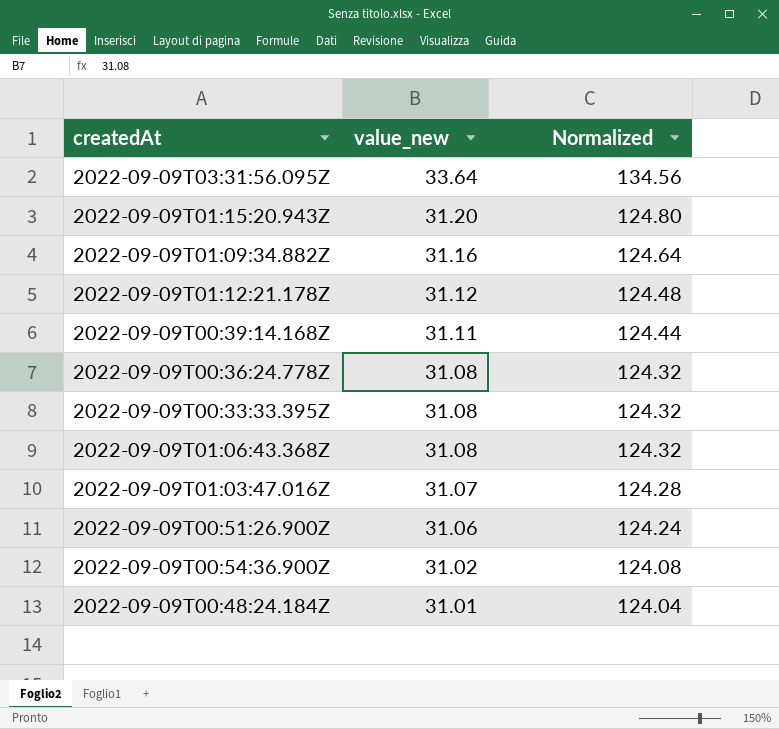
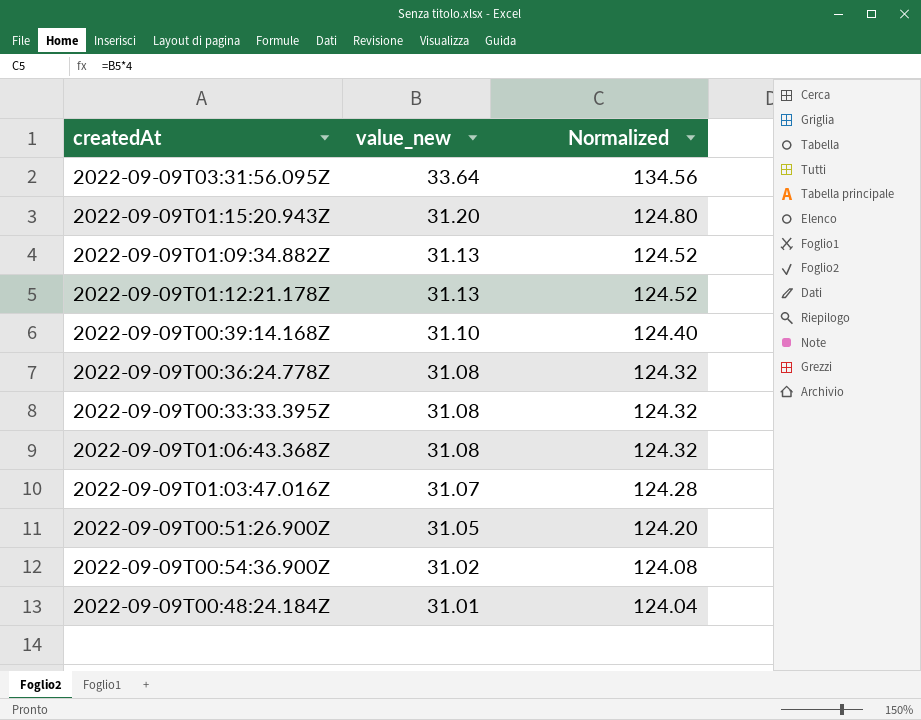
2022-09-09T01:09:34.882Z | value_new: 31.16 -> 31.13
2022-09-09T01:09:34.882Z | Normalized: 124.64 -> 124.52
2022-09-09T01:12:21.178Z | value_new: 31.12 -> 31.13
2022-09-09T01:12:21.178Z | Normalized: 124.48 -> 124.52
2022-09-09T00:39:14.168Z | value_new: 31.11 -> 31.10
2022-09-09T00:39:14.168Z | Normalized: 124.44 -> 124.40
2022-09-09T00:51:26.900Z | value_new: 31.06 -> 31.05
2022-09-09T00:51:26.900Z | Normalized: 124.24 -> 124.20

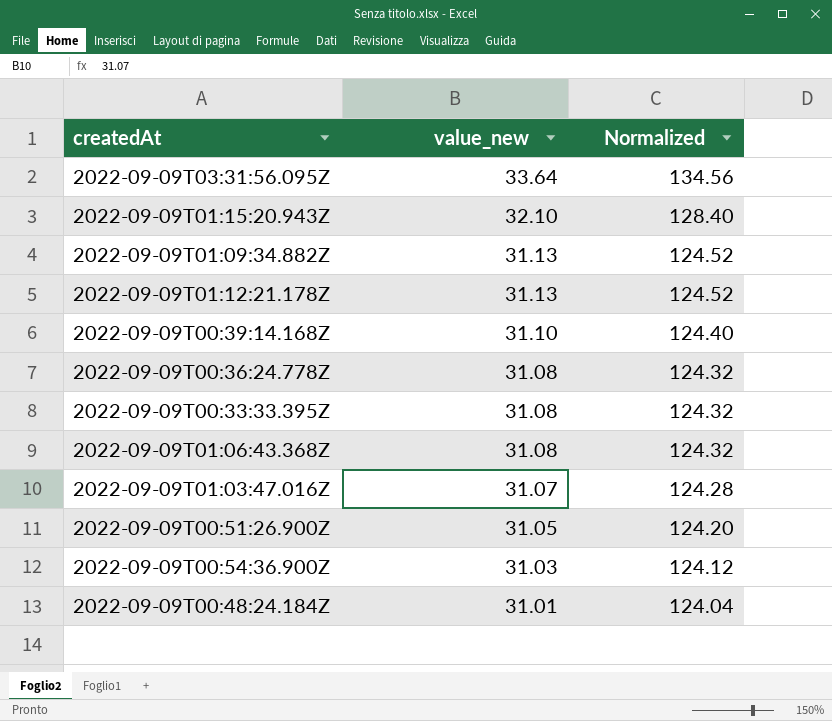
2022-09-09T01:15:20.943Z | value_new: 31.20 -> 32.10
2022-09-09T01:15:20.943Z | Normalized: 124.80 -> 128.40
2022-09-09T00:54:36.900Z | value_new: 31.02 -> 31.03
2022-09-09T00:54:36.900Z | Normalized: 124.08 -> 124.12

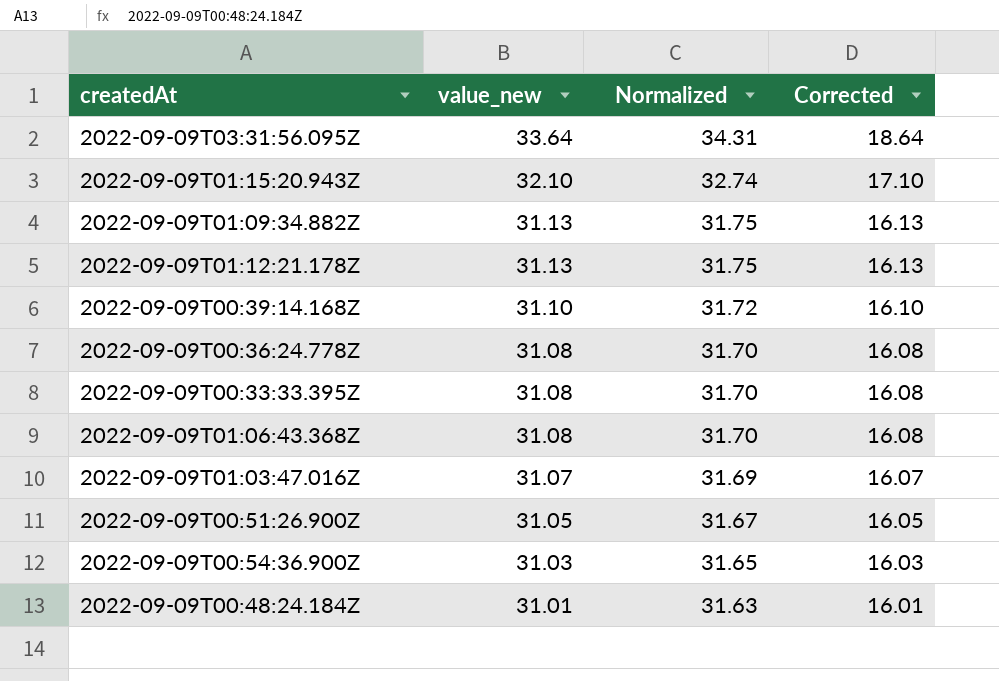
column Normalized | formula: [value_new] * 4 -> [value_new] * 1.02
column Corrected | formula: none -> [value_new] - 15

